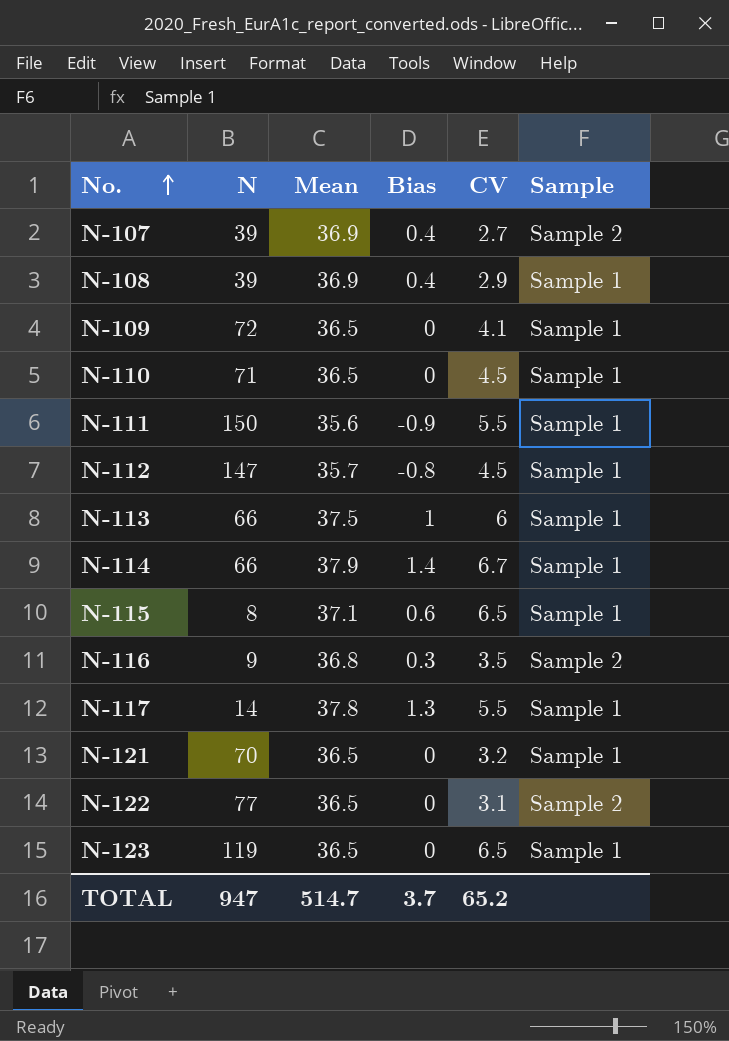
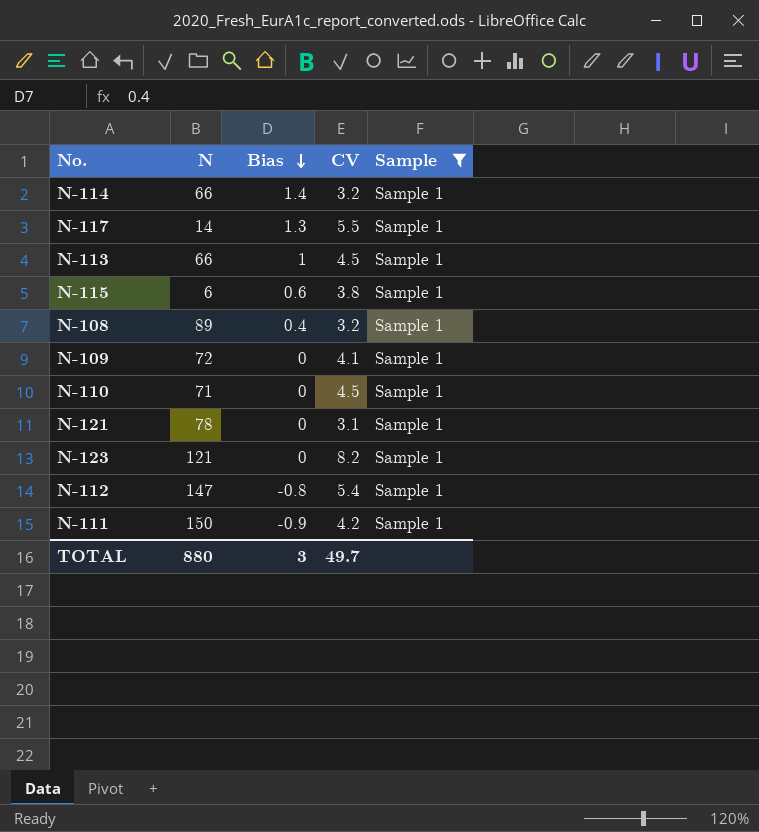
filter: none -> Sample = Sample 1
row order: No. ascending -> Bias descending
column Mean | position: 3 -> none
N-114 | CV: 6.7 -> 3.2
N-113 | CV: 6 -> 4.5
N-115 | N: 8 -> 6
N-115 | CV: 6.5 -> 3.8
N-108 | N: 39 -> 89
N-108 | CV: 2.9 -> 3.2
N-121 | N: 70 -> 78
N-121 | CV: 3.2 -> 3.1
N-123 | N: 119 -> 121
N-123 | CV: 6.5 -> 8.2
N-112 | CV: 4.5 -> 5.4
N-111 | CV: 5.5 -> 4.2
TOTAL | N: 947 -> 880
TOTAL | Bias: 3.7 -> 3
TOTAL | CV: 65.2 -> 49.7

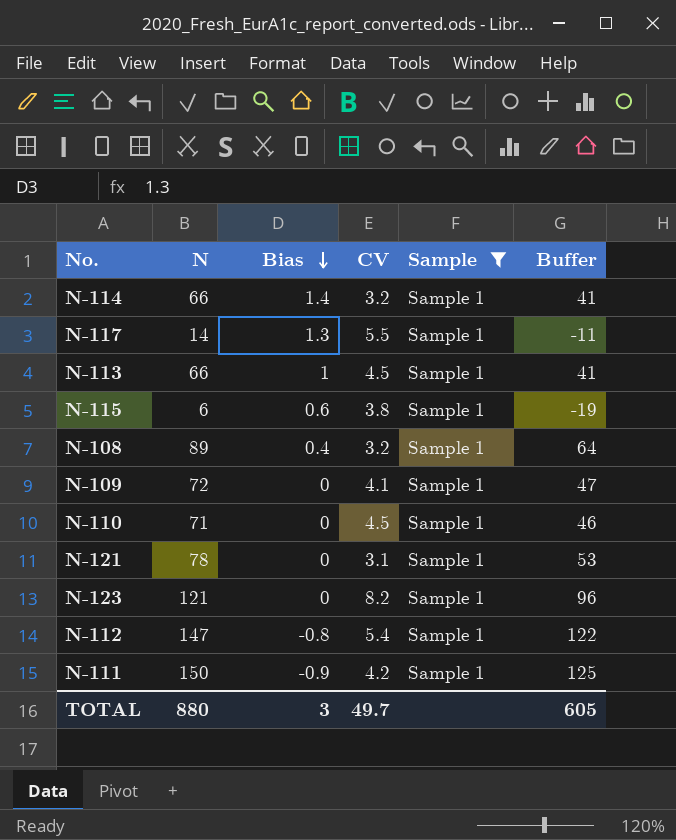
column Buffer | formula: none -> [N] - 25

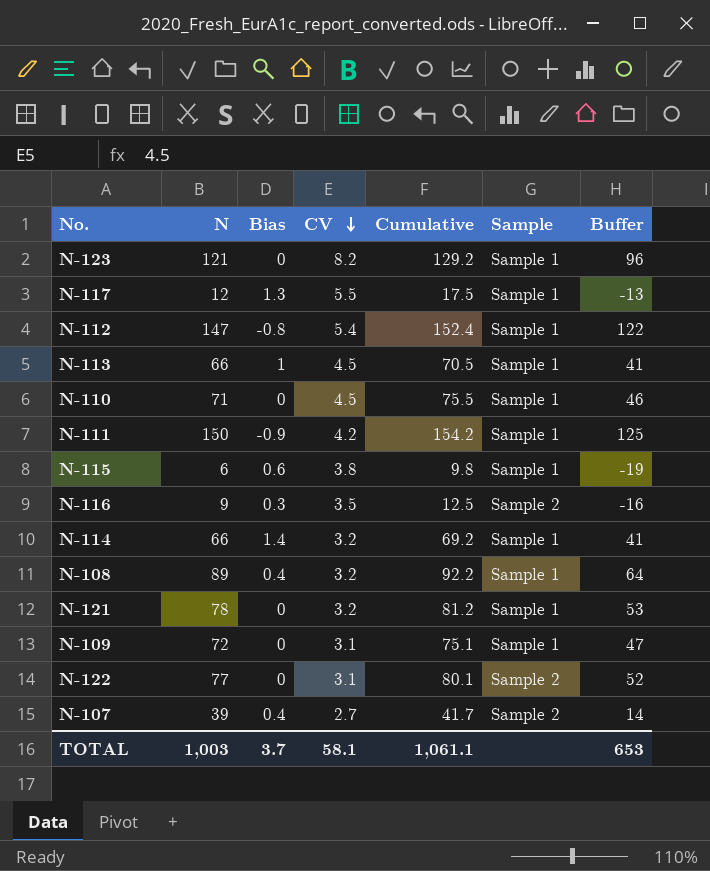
filter: Sample = Sample 1 -> none
row order: Bias descending -> CV descending
column Cumulative | formula: none -> [N] + [CV]
N-117 | N: 14 -> 12
N-117 | Buffer: -11 -> -13
N-121 | CV: 3.1 -> 3.2
N-109 | CV: 4.1 -> 3.1
TOTAL | N: 880 -> 1,003
TOTAL | Bias: 3 -> 3.7
TOTAL | CV: 49.7 -> 58.1
TOTAL | Buffer: 605 -> 653

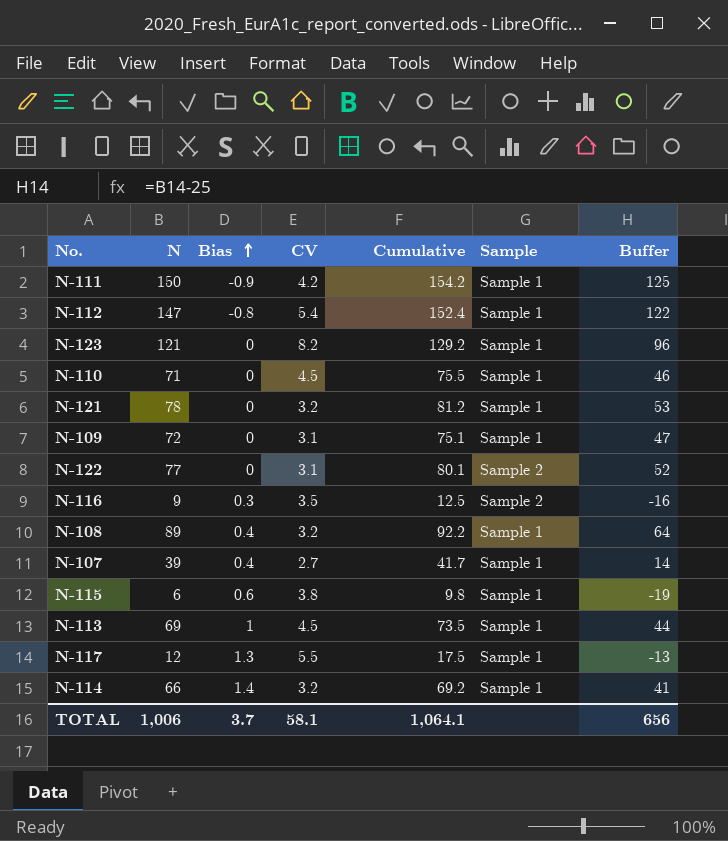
row order: CV descending -> Bias ascending
N-107 | Sample: Sample 2 -> Sample 1
N-113 | N: 66 -> 69
N-113 | Cumulative: 70.5 -> 73.5
N-113 | Buffer: 41 -> 44
TOTAL | N: 1,003 -> 1,006
TOTAL | Cumulative: 1,061.1 -> 1,064.1
TOTAL | Buffer: 653 -> 656

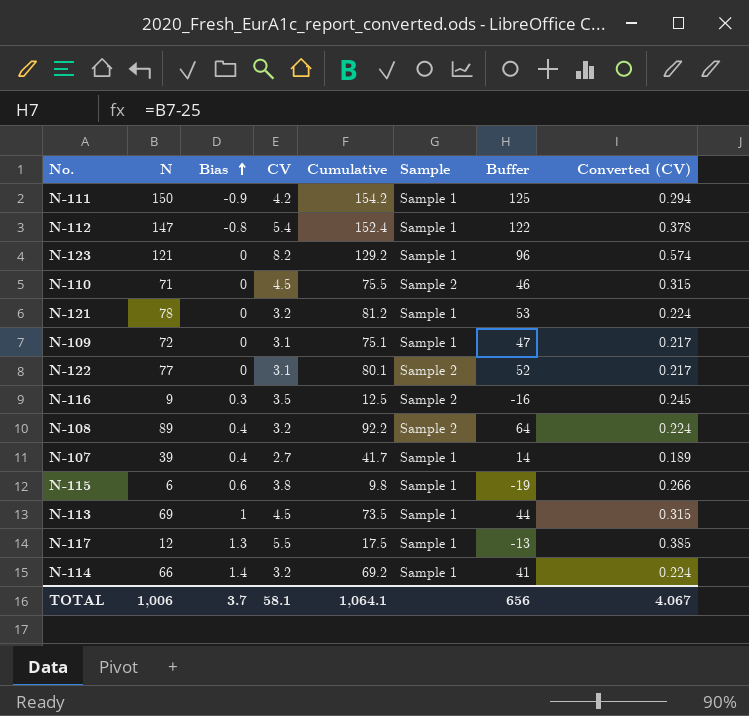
column Converted (CV) | formula: none -> [CV] * 0.07
N-110 | Sample: Sample 1 -> Sample 2
N-108 | Sample: Sample 1 -> Sample 2

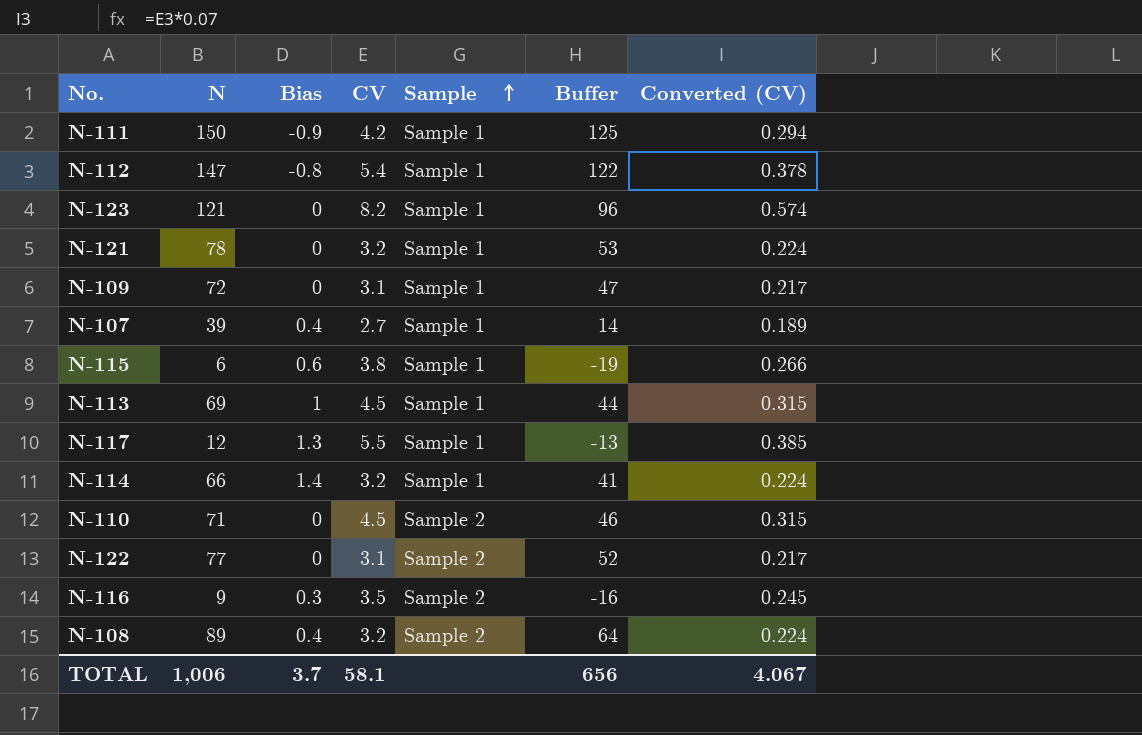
row order: Bias ascending -> Sample ascending
column Cumulative | formula: [N] + [CV] -> none

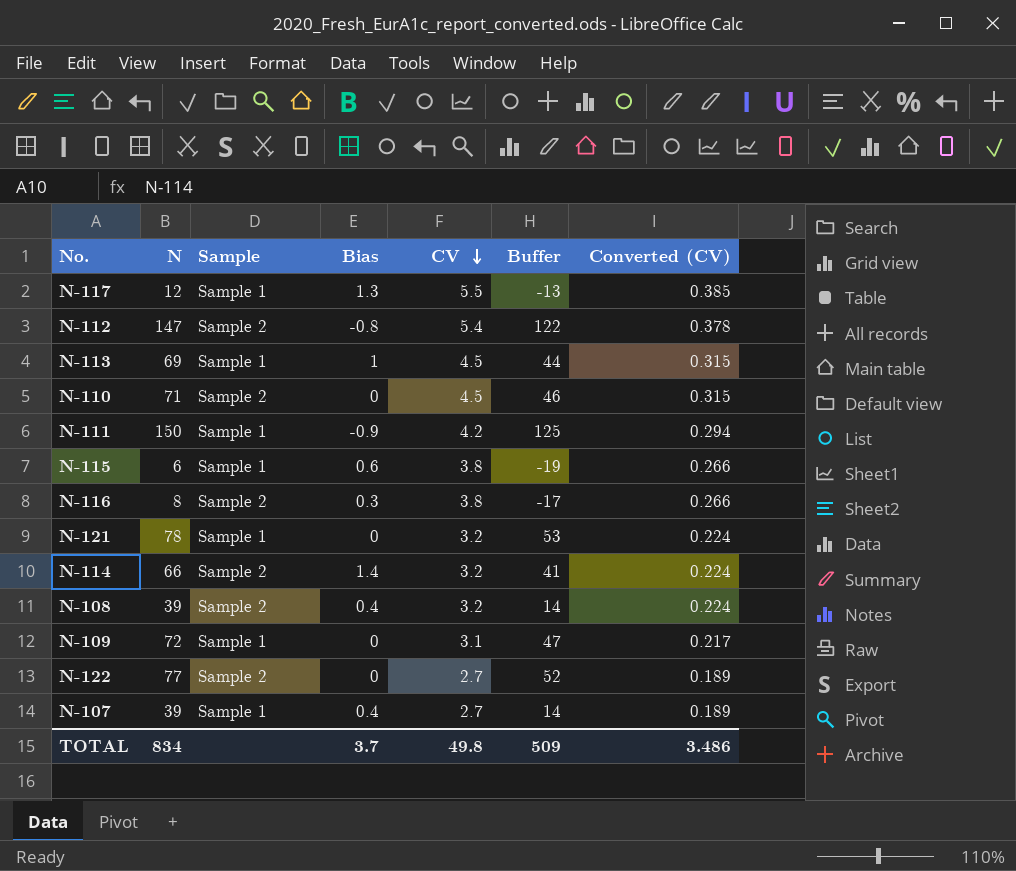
row order: Sample ascending -> CV descending
column Sample | position: 5 -> 3
row N-123: 121 | 0 | 8.2 | Sample 1 | 96 | 0.574 -> none
N-112 | Sample: Sample 1 -> Sample 2
N-116 | N: 9 -> 8
N-116 | CV: 3.5 -> 3.8
N-116 | Buffer: -16 -> -17
N-116 | Converted (CV): 0.245 -> 0.266
N-114 | Sample: Sample 1 -> Sample 2
N-108 | N: 89 -> 39
N-108 | Buffer: 64 -> 14
N-122 | CV: 3.1 -> 2.7
N-122 | Converted (CV): 0.217 -> 0.189
TOTAL | N: 1,006 -> 834
TOTAL | CV: 58.1 -> 49.8
TOTAL | Buffer: 656 -> 509
TOTAL | Converted (CV): 4.067 -> 3.486

